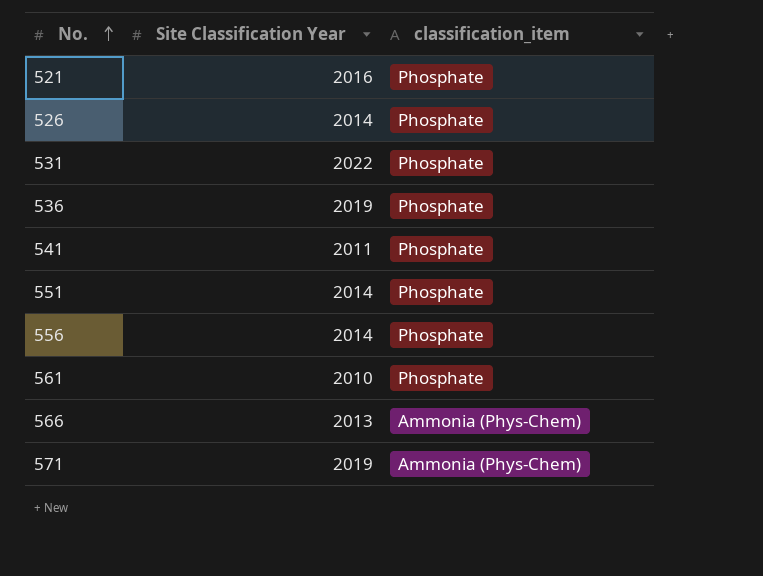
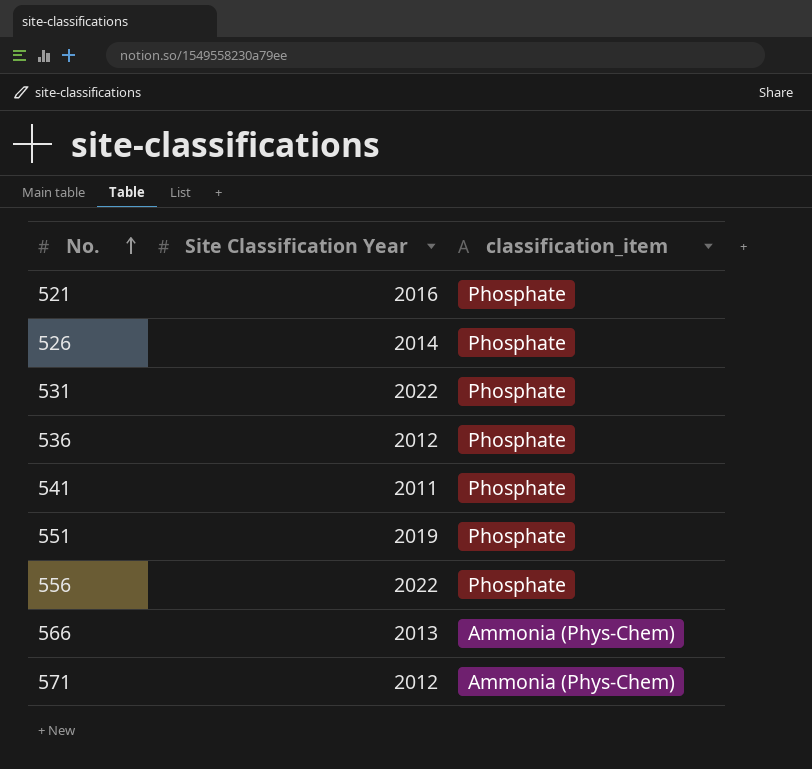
row 561: 2010 | Phosphate -> none
536 | Site Classification Year: 2019 -> 2012
551 | Site Classification Year: 2014 -> 2019
556 | Site Classification Year: 2014 -> 2022
571 | Site Classification Year: 2019 -> 2012

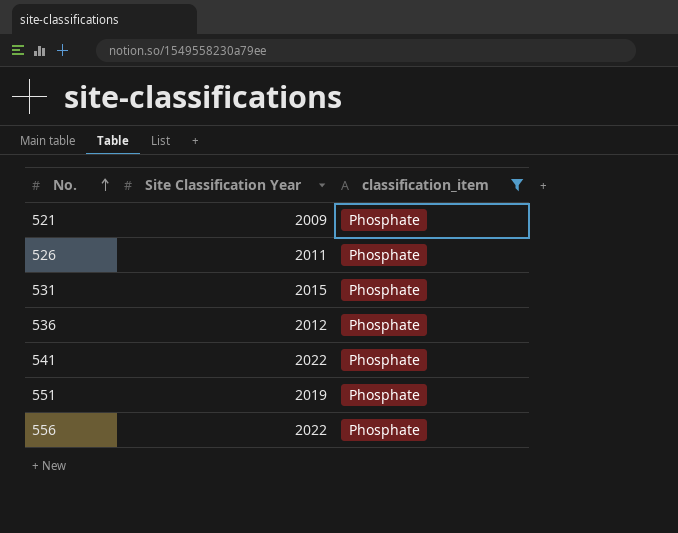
filter: none -> classification_item = Phosphate
521 | Site Classification Year: 2016 -> 2009
526 | Site Classification Year: 2014 -> 2011
531 | Site Classification Year: 2022 -> 2015
541 | Site Classification Year: 2011 -> 2022

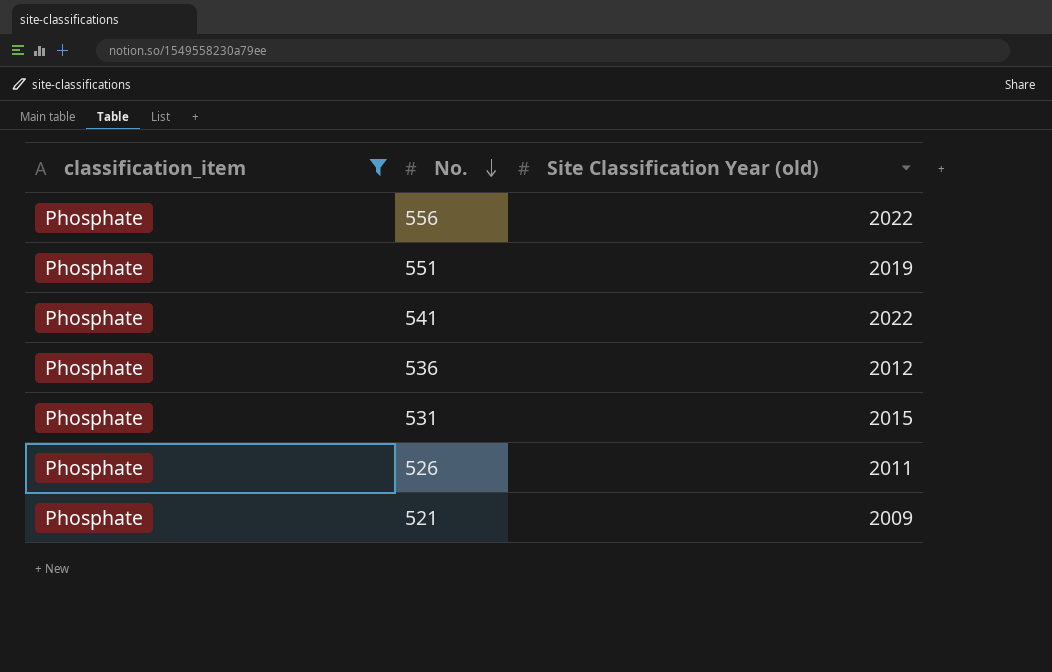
row order: No. ascending -> No. descending
column classification_item | position: 3 -> 1
column name: Site Classification Year -> Site Classification Year (old)

